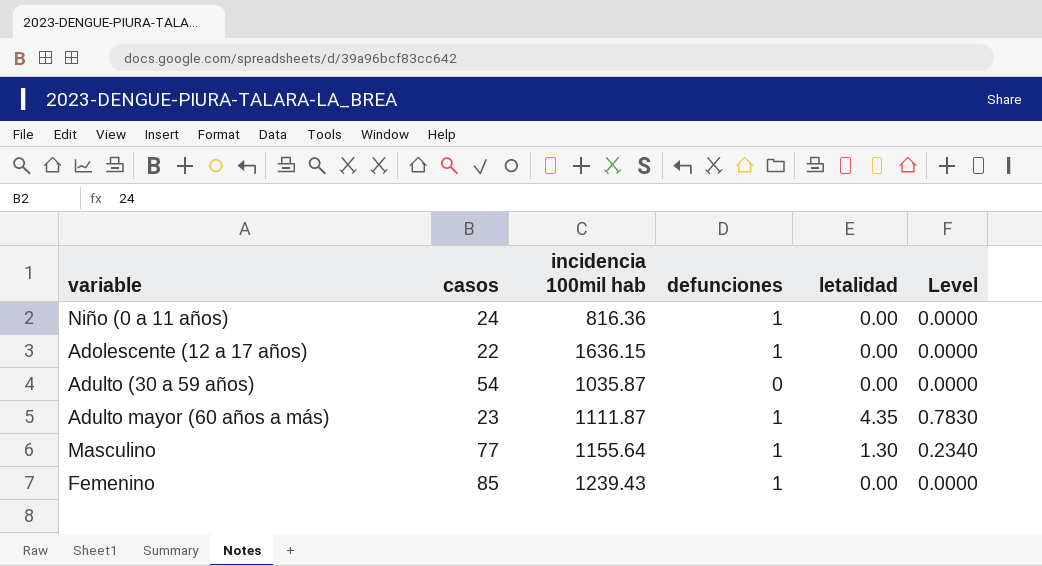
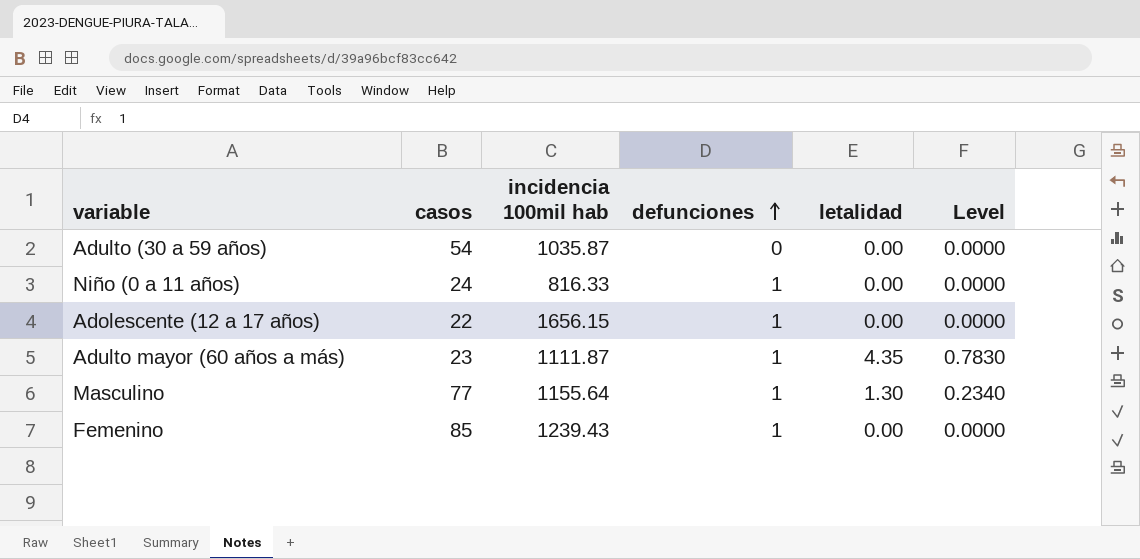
row order: none -> defunciones ascending
Niño (0 a 11 años) | incidencia 100mil hab: 816.36 -> 816.33
Adolescente (12 a 17 años) | incidencia 100mil hab: 1636.15 -> 1656.15

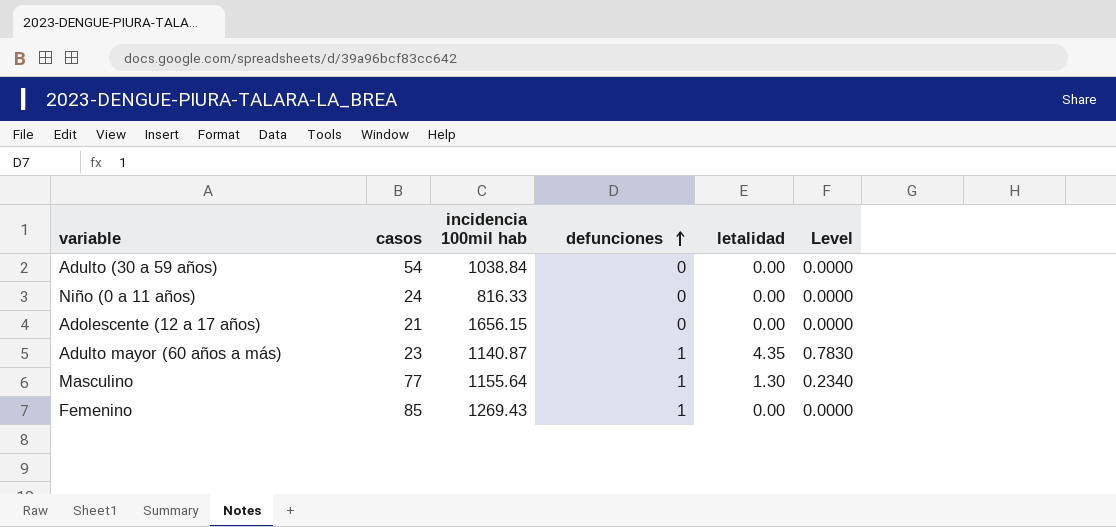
Adulto (30 a 59 años) | incidencia 100mil hab: 1035.87 -> 1038.84
Niño (0 a 11 años) | defunciones: 1 -> 0
Adolescente (12 a 17 años) | casos: 22 -> 21
Adolescente (12 a 17 años) | defunciones: 1 -> 0
Adulto mayor (60 años a más) | incidencia 100mil hab: 1111.87 -> 1140.87
Femenino | incidencia 100mil hab: 1239.43 -> 1269.43

